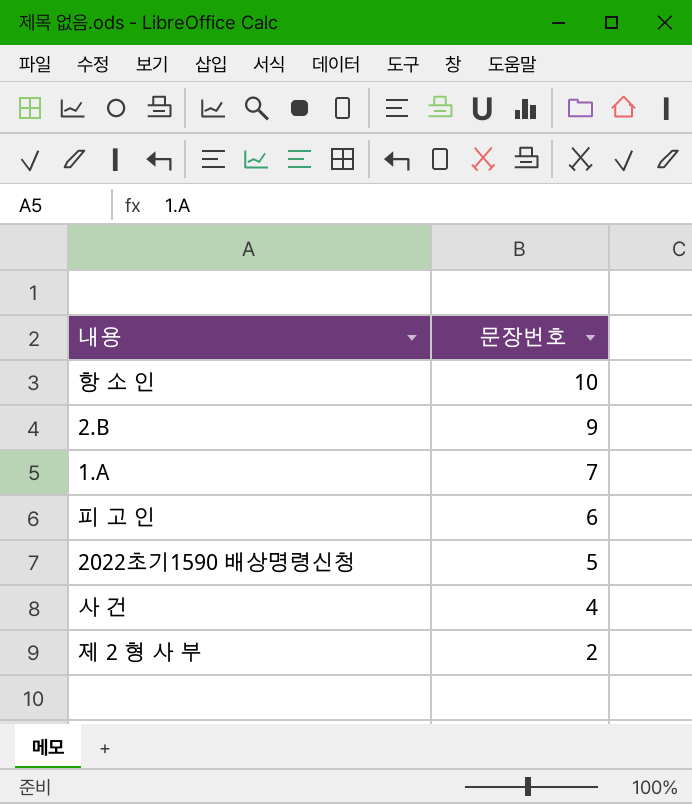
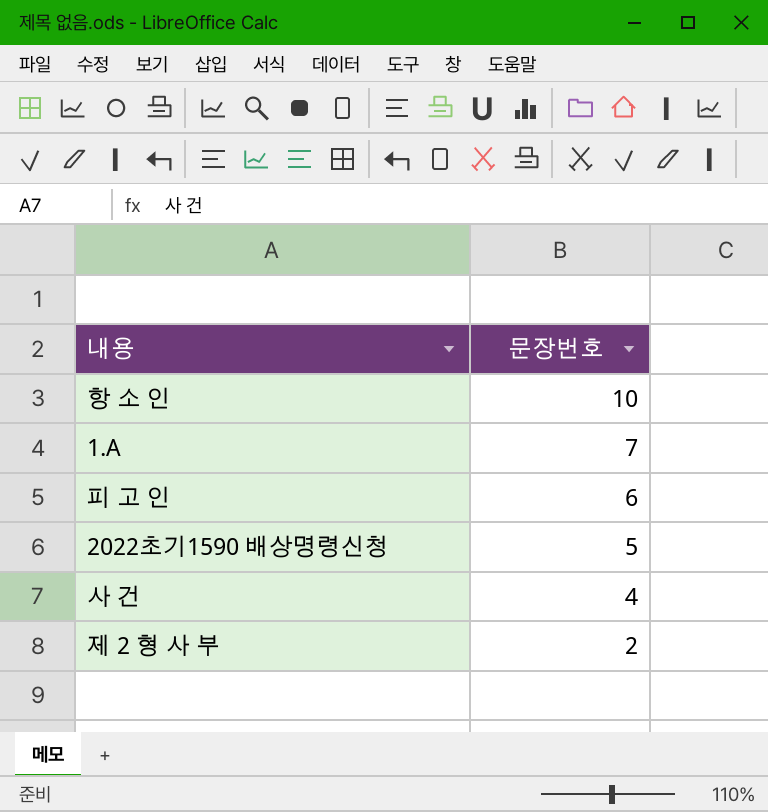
row 2.B: 9 -> none

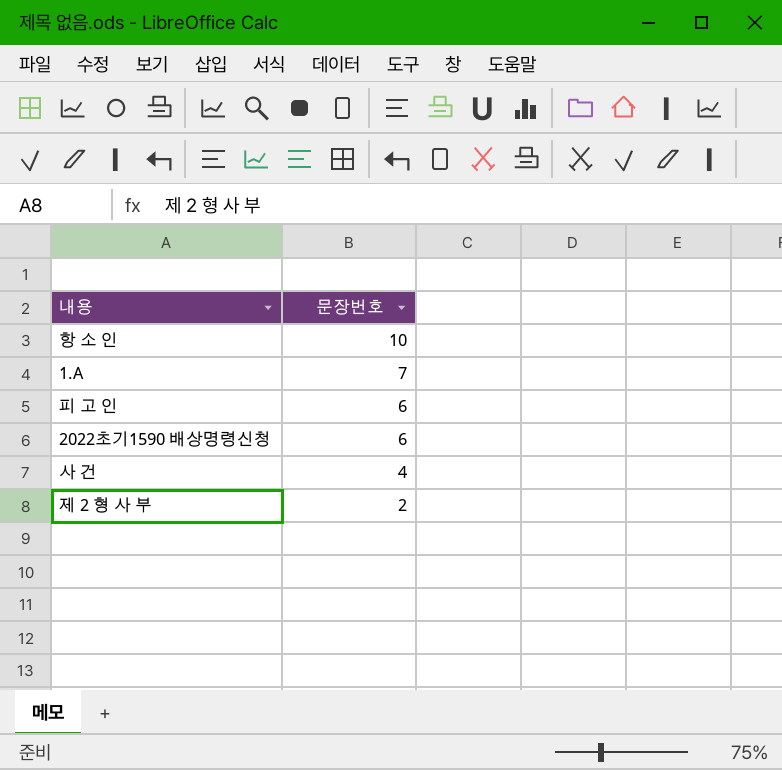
2022초기1590 배상명령신청 | 문장번호: 5 -> 6

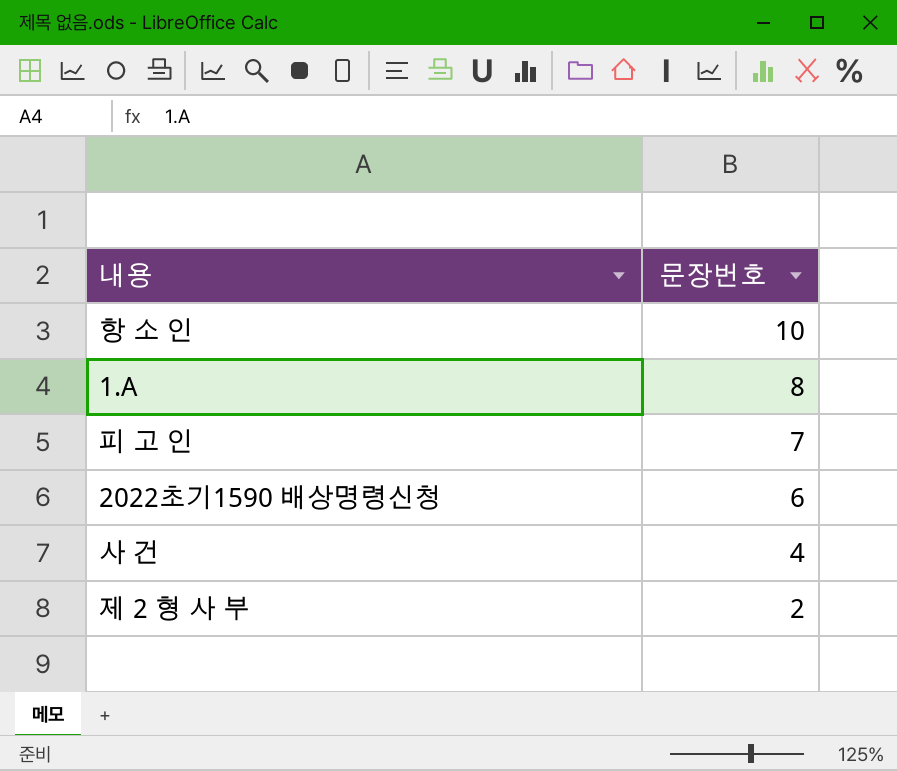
1.A | 문장번호: 7 -> 8
피 고 인 | 문장번호: 6 -> 7

